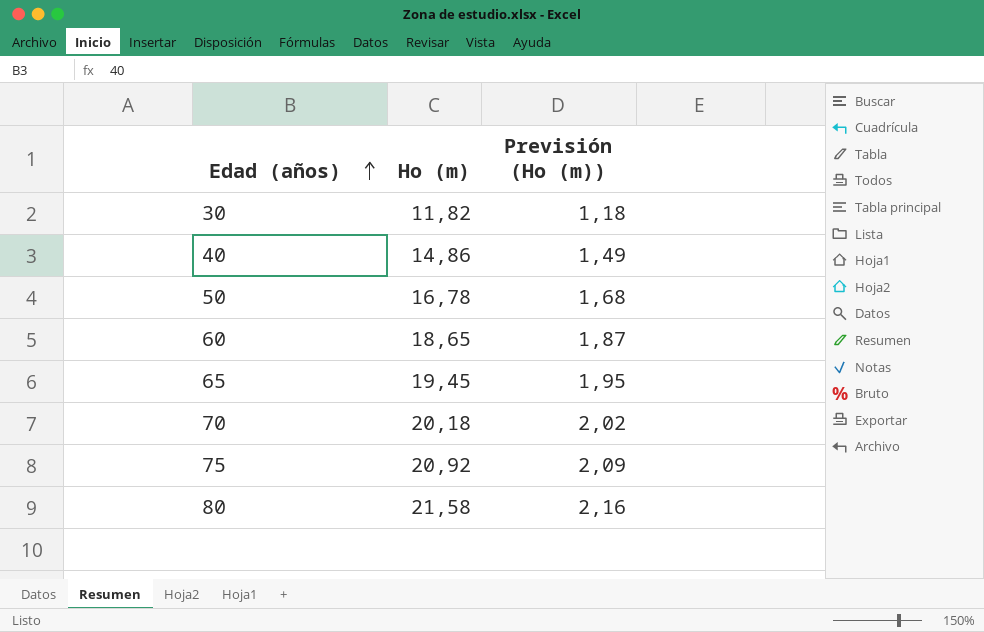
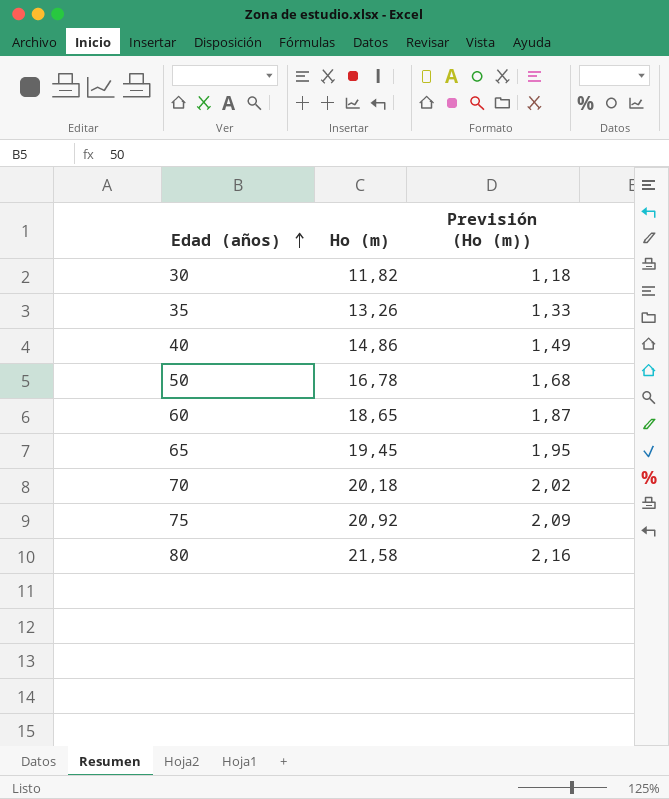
row 35: none -> 13,26 | 1,33

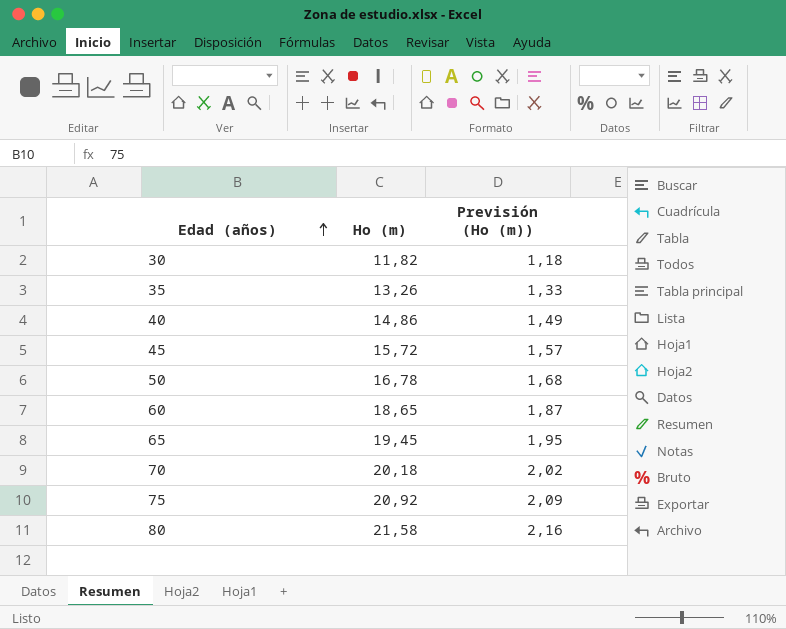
row 45: none -> 15,72 | 1,57

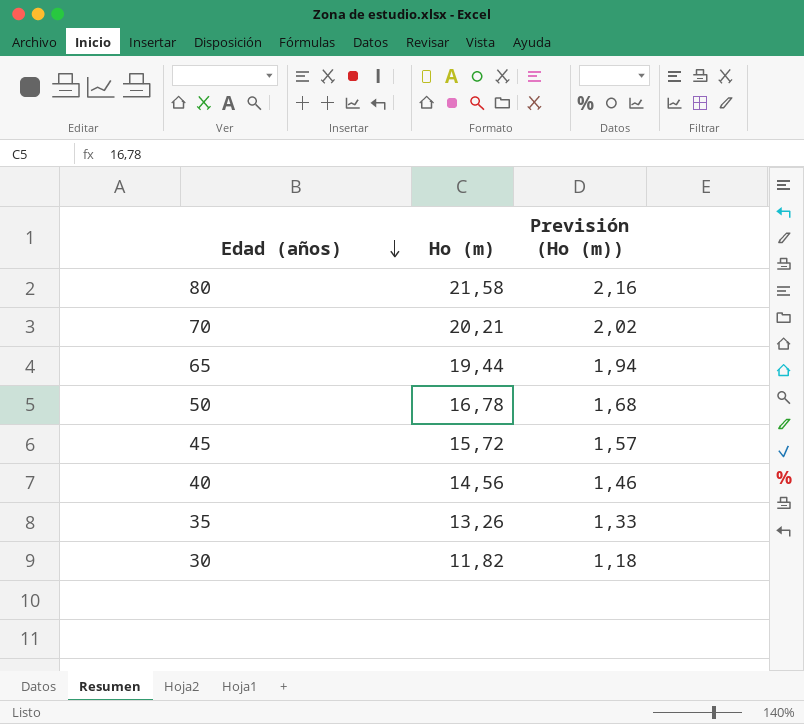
row order: Edad (años) ascending -> Edad (años) descending
row 60: 18,65 | 1,87 -> none
row 75: 20,92 | 2,09 -> none
70 | Ho (m): 20,18 -> 20,21
65 | Ho (m): 19,45 -> 19,44
65 | Previsión (Ho (m)): 1,95 -> 1,94
40 | Ho (m): 14,86 -> 14,56
40 | Previsión (Ho (m)): 1,49 -> 1,46

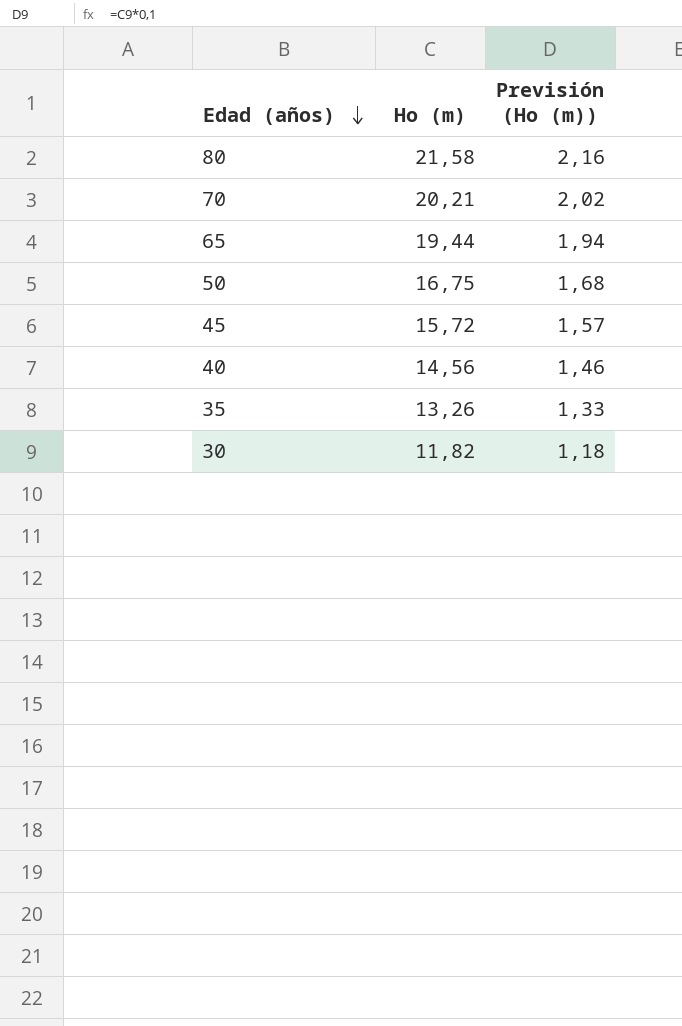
50 | Ho (m): 16,78 -> 16,75

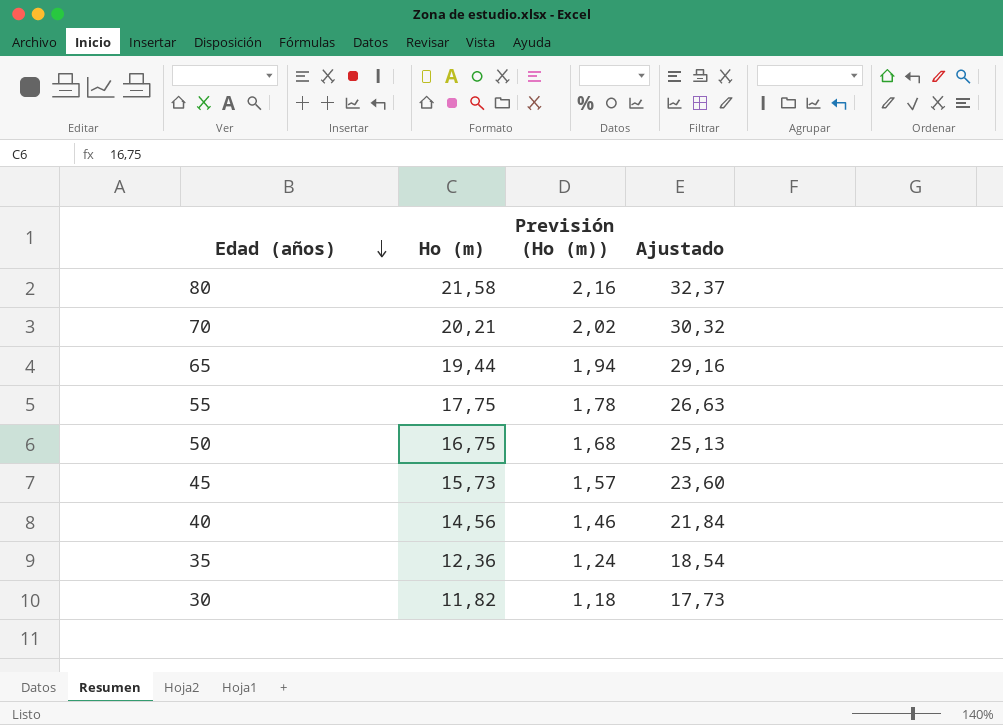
column Ajustado | formula: none -> [Ho (m)] * 1,5
row 55: none -> 17,75 | 1,78 | 26,63
45 | Ho (m): 15,72 -> 15,73
35 | Ho (m): 13,26 -> 12,36
35 | Previsión (Ho (m)): 1,33 -> 1,24

